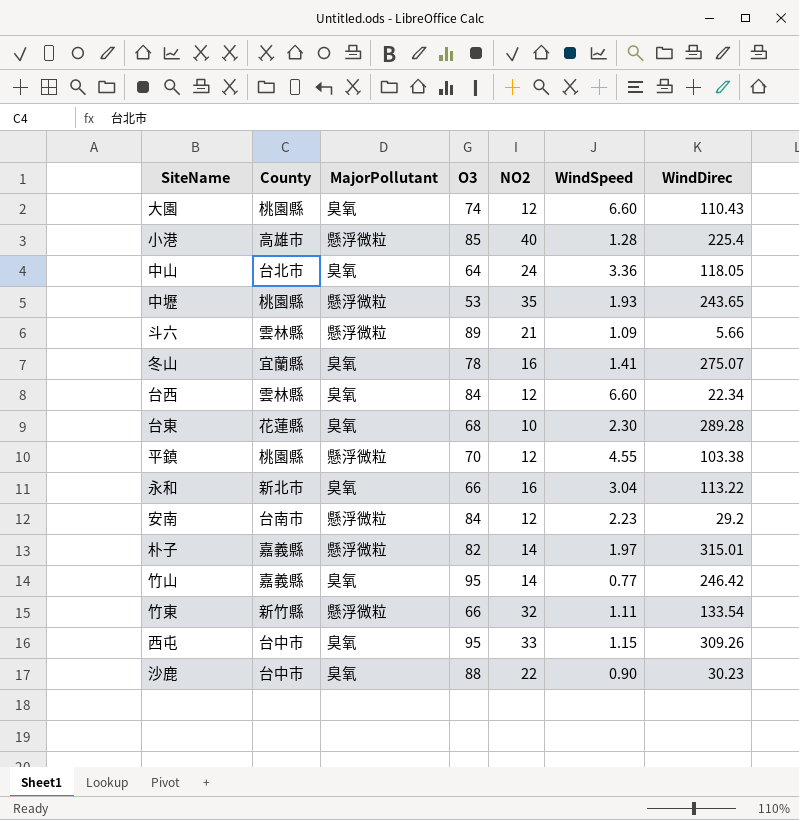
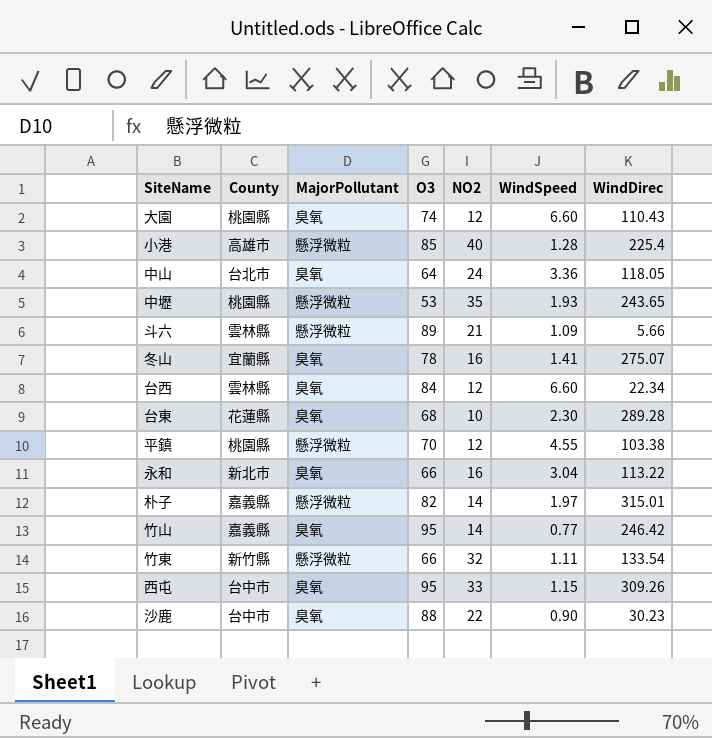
row 安南: 台南市 | 懸浮微粒 | 84 | 12 | 2.23 | 29.2 -> none

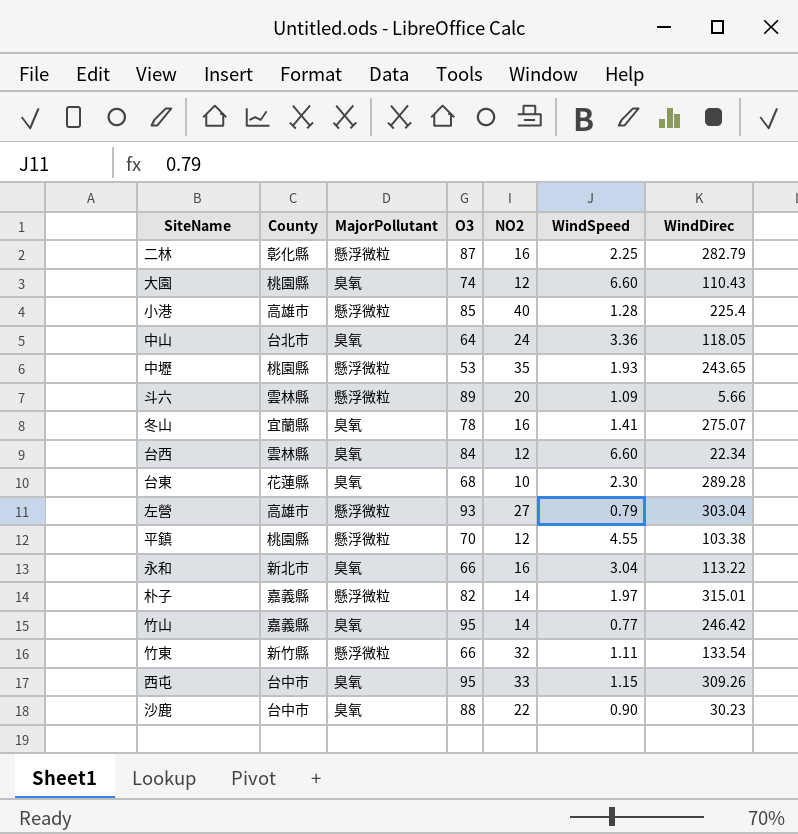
row 二林: none -> 彰化縣 | 懸浮微粒 | 87 | 16 | 2.25 | 282.79
斗六 | NO2: 21 -> 20
row 左營: none -> 高雄市 | 懸浮微粒 | 93 | 27 | 0.79 | 303.04

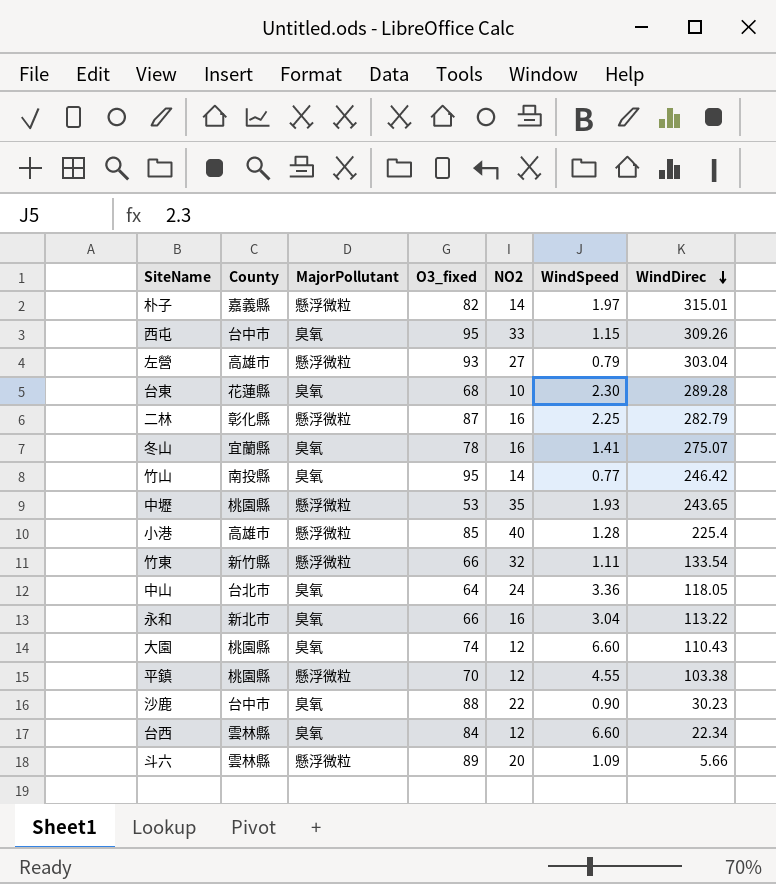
row order: none -> WindDirec descending
column name: O3 -> O3_fixed
竹山 | County: 嘉義縣 -> 南投縣

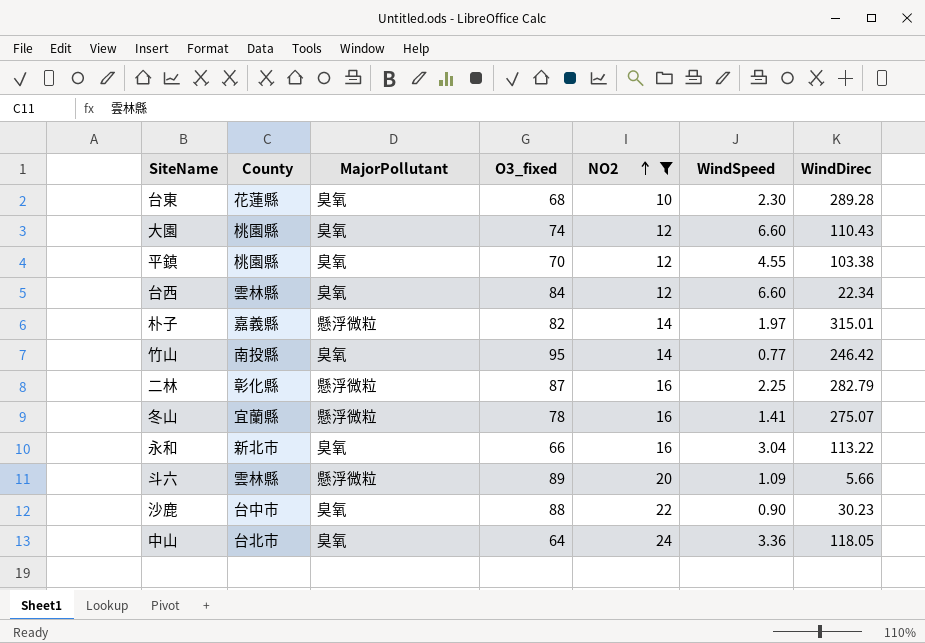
filter: none -> NO2 <= 24
row order: WindDirec descending -> NO2 ascending
平鎮 | MajorPollutant: 懸浮微粒 -> 臭氧
冬山 | MajorPollutant: 臭氧 -> 懸浮微粒

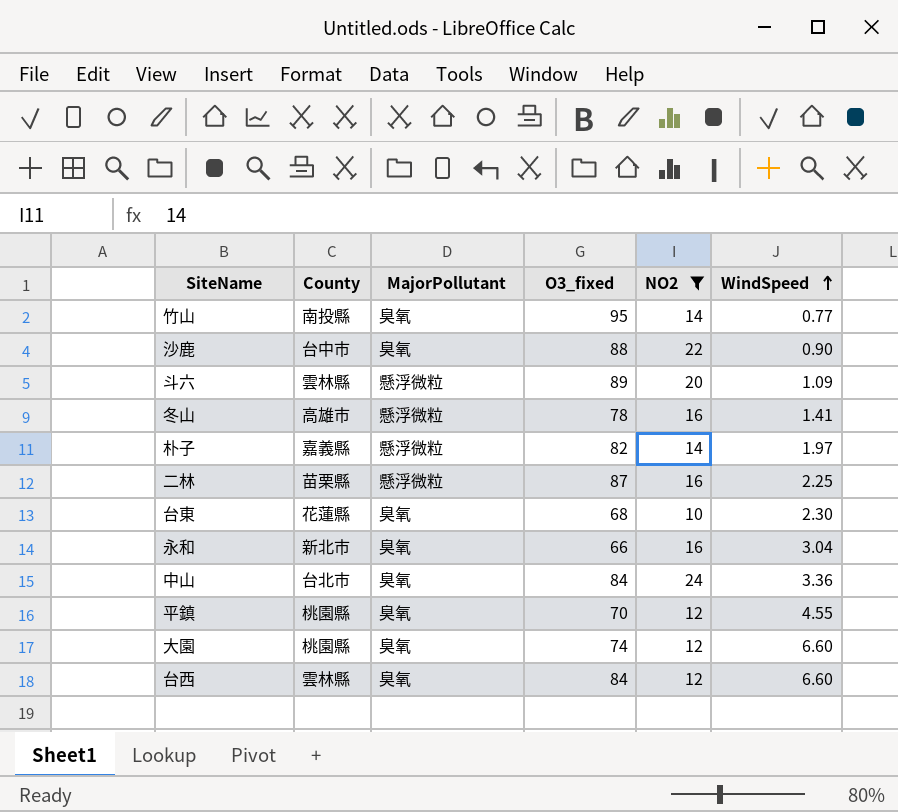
row order: NO2 ascending -> WindSpeed ascending
column WindDirec | position: 7 -> none
冬山 | County: 宜蘭縣 -> 高雄市
二林 | County: 彰化縣 -> 苗栗縣
中山 | O3_fixed: 64 -> 84

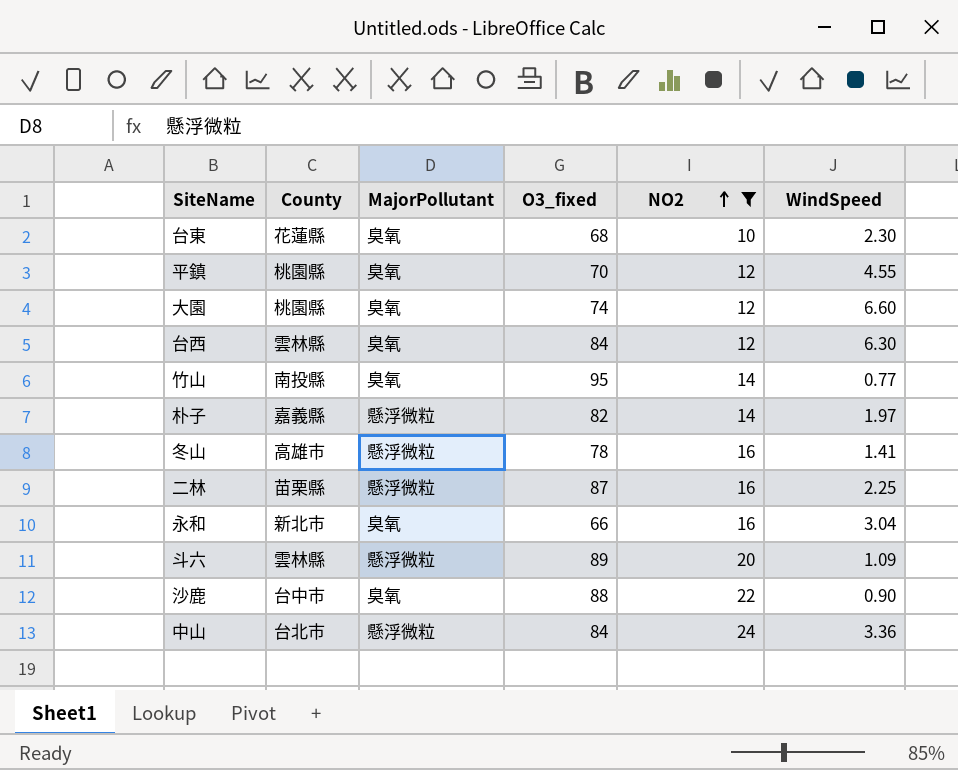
row order: WindSpeed ascending -> NO2 ascending
台西 | WindSpeed: 6.60 -> 6.30
中山 | MajorPollutant: 臭氧 -> 懸浮微粒

